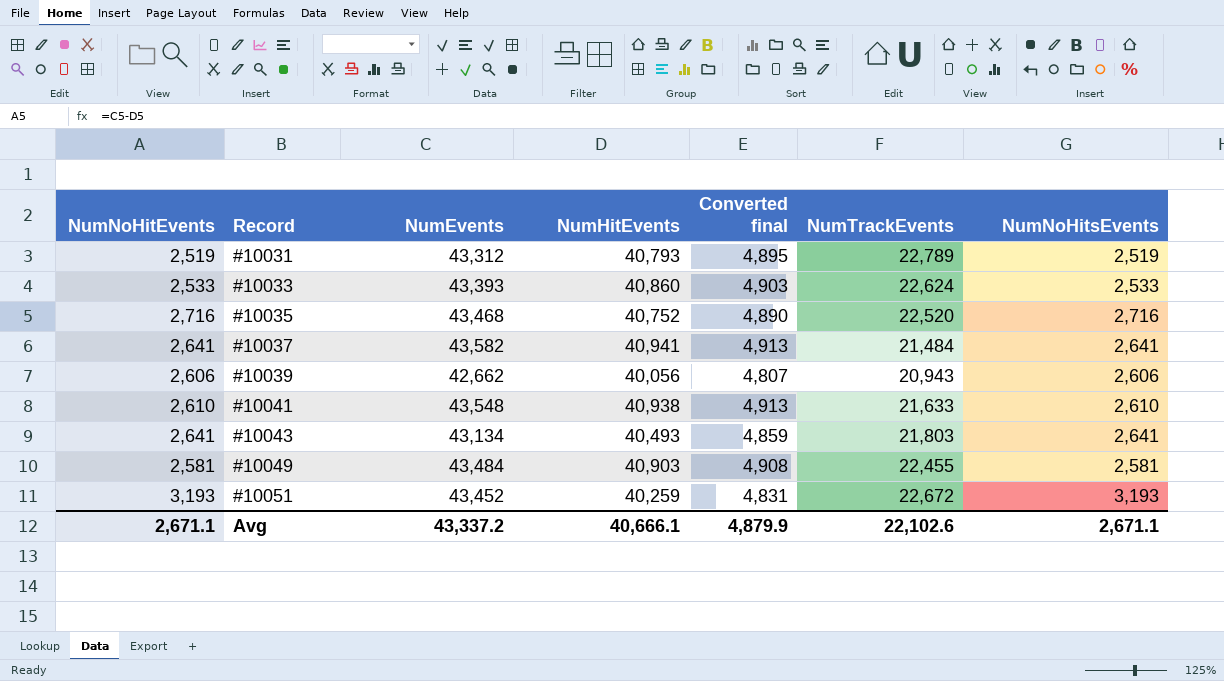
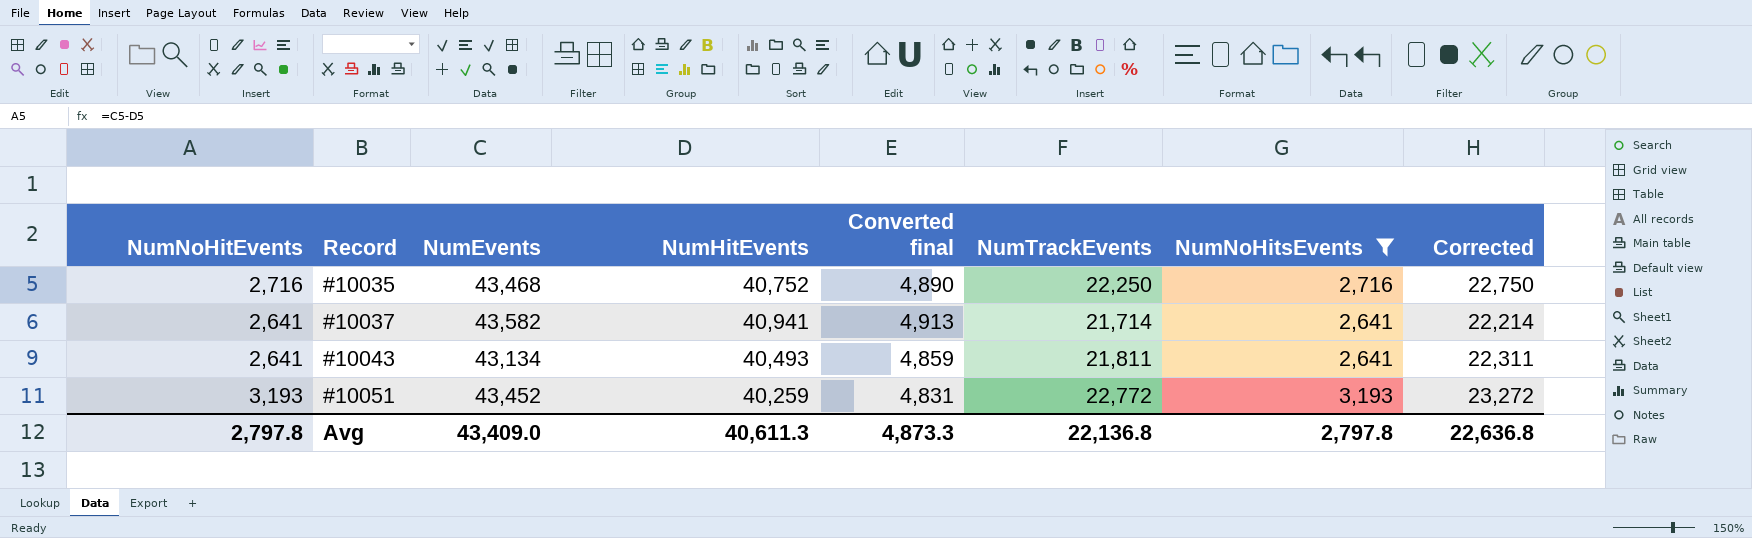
filter: none -> NumNoHitsEvents >= 2,641
column Corrected | formula: none -> [NumTrackEvents] + 500
#10035 | NumTrackEvents: 22,520 -> 22,250
#10037 | NumTrackEvents: 21,484 -> 21,714
#10043 | NumTrackEvents: 21,803 -> 21,811
#10051 | NumTrackEvents: 22,672 -> 22,772
Avg | NumNoHitEvents: 2,671.1 -> 2,797.8
Avg | NumEvents: 43,337.2 -> 43,409.0
Avg | NumHitEvents: 40,666.1 -> 40,611.3
Avg | Converted final: 4,879.9 -> 4,873.3
Avg | NumTrackEvents: 22,102.6 -> 22,136.8
Avg | NumNoHitsEvents: 2,671.1 -> 2,797.8

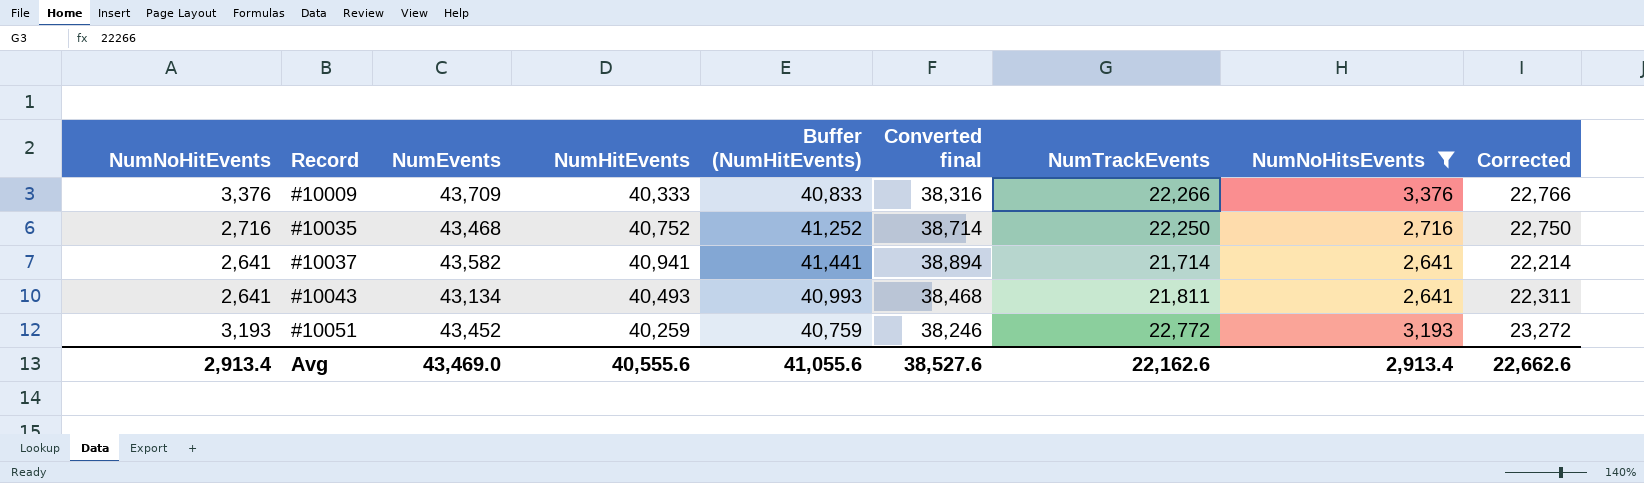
column Buffer (NumHitEvents) | formula: none -> [NumHitEvents] + 500
column Converted final | formula: [NumHitEvents] * 0.12 -> [NumHitEvents] * 0.95
row #10009: none -> 3,376 | 43,709 | 40,333 | 40,833 | 38,316 | 22,266 | 3,376 | 22,766
Avg | NumNoHitEvents: 2,797.8 -> 2,913.4
Avg | NumEvents: 43,409.0 -> 43,469.0
Avg | NumHitEvents: 40,611.3 -> 40,555.6
Avg | Converted final: 4,873.3 -> 38,527.6
Avg | NumTrackEvents: 22,136.8 -> 22,162.6
Avg | NumNoHitsEvents: 2,797.8 -> 2,913.4
Avg | Corrected: 22,636.8 -> 22,662.6

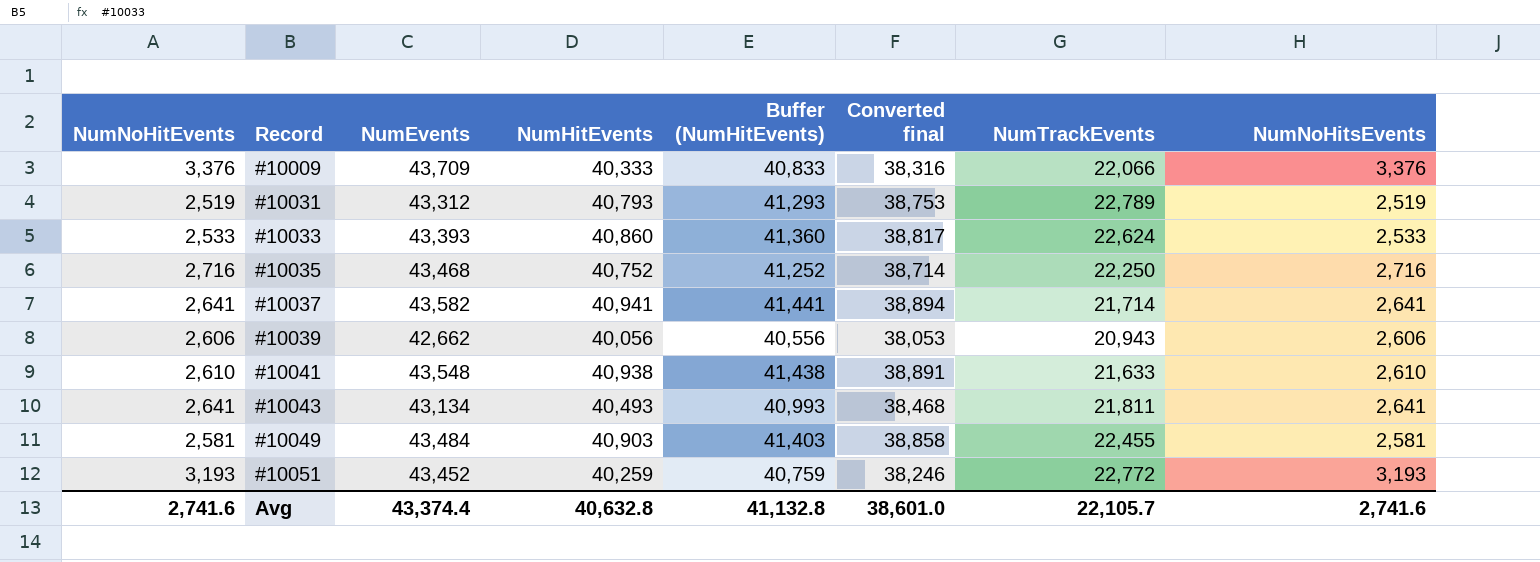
filter: NumNoHitsEvents >= 2,641 -> none
column Corrected | formula: [NumTrackEvents] + 500 -> none
#10009 | NumTrackEvents: 22,266 -> 22,066
Avg | NumNoHitEvents: 2,913.4 -> 2,741.6
Avg | NumEvents: 43,469.0 -> 43,374.4
Avg | NumHitEvents: 40,555.6 -> 40,632.8
Avg | Buffer (NumHitEvents): 41,055.6 -> 41,132.8
Avg | Converted final: 38,527.6 -> 38,601.0
Avg | NumTrackEvents: 22,162.6 -> 22,105.7
Avg | NumNoHitsEvents: 2,913.4 -> 2,741.6

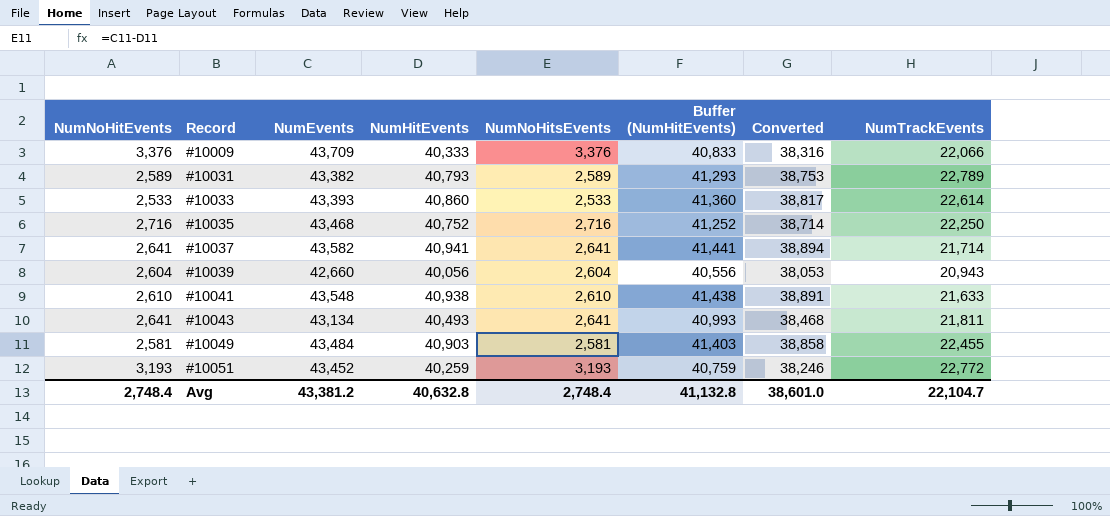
column NumNoHitsEvents | position: 8 -> 5
column name: Converted final -> Converted
#10031 | NumNoHitEvents: 2,519 -> 2,589
#10031 | NumEvents: 43,312 -> 43,382
#10031 | NumNoHitsEvents: 2,519 -> 2,589
#10033 | NumTrackEvents: 22,624 -> 22,614
#10039 | NumNoHitEvents: 2,606 -> 2,604
#10039 | NumEvents: 42,662 -> 42,660
#10039 | NumNoHitsEvents: 2,606 -> 2,604
Avg | NumNoHitEvents: 2,741.6 -> 2,748.4
Avg | NumEvents: 43,374.4 -> 43,381.2
Avg | NumNoHitsEvents: 2,741.6 -> 2,748.4
Avg | NumTrackEvents: 22,105.7 -> 22,104.7

